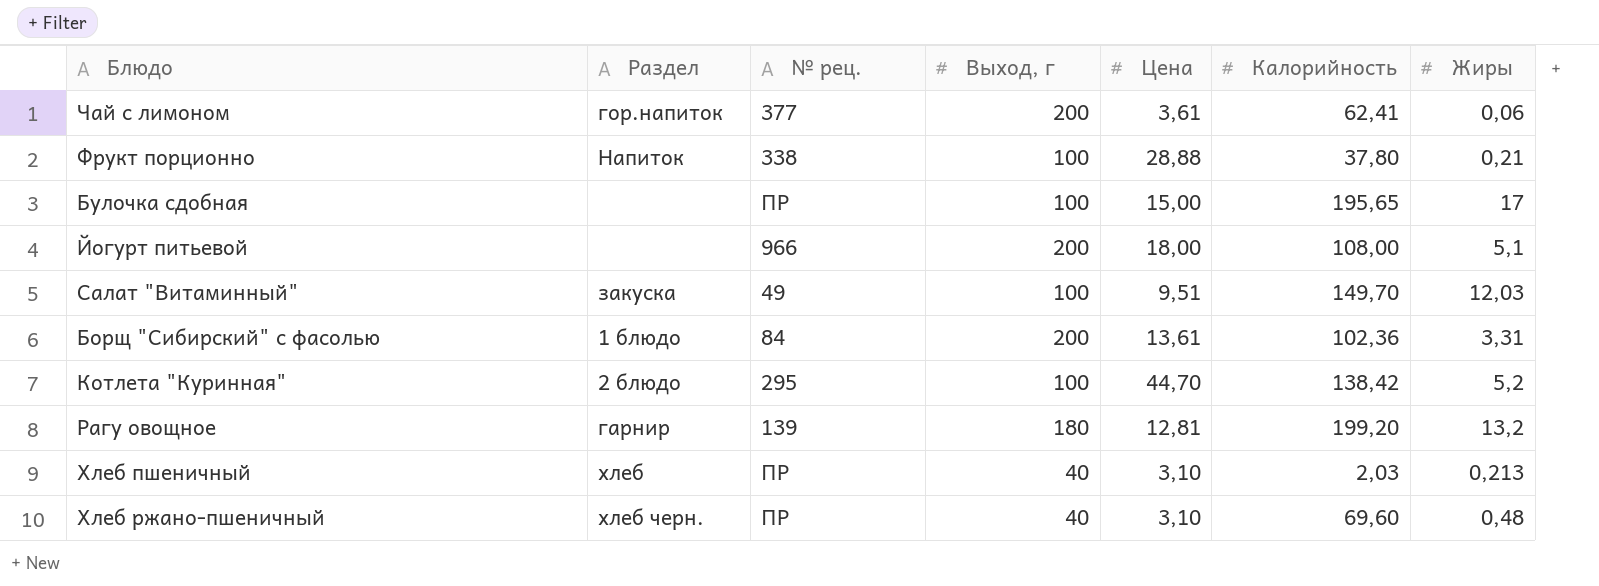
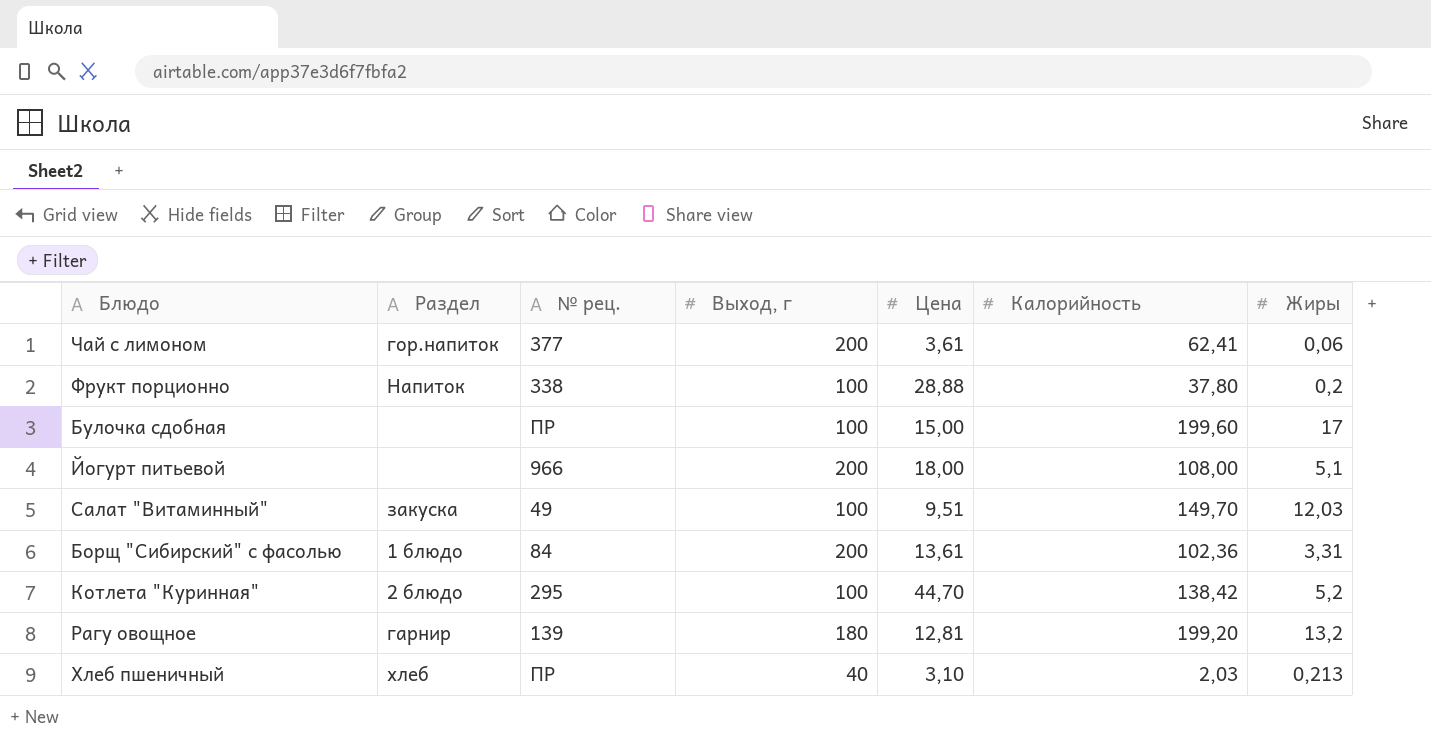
row Хлеб ржано-пшеничный: хлеб черн. | ПР | 40 | 3,10 | 69,60 | 0,48 -> none
Фрукт порционно | Жиры: 0,21 -> 0,2
Булочка сдобная | Калорийность: 195,65 -> 199,60

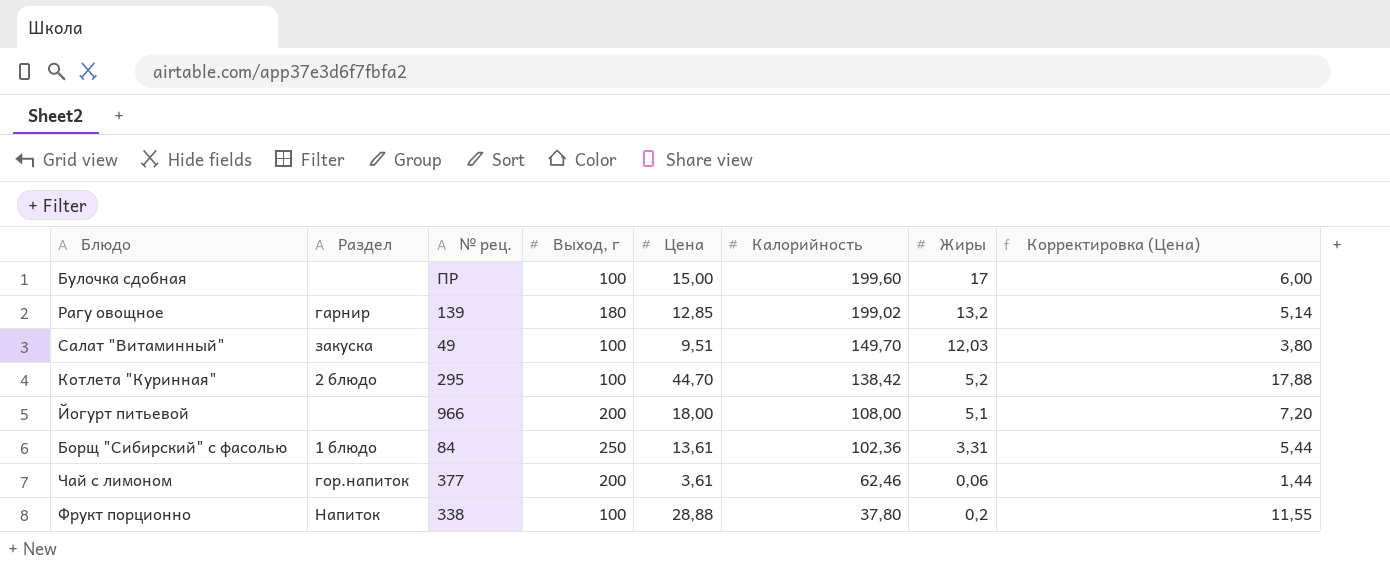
row order: none -> Калорийность descending
column Корректировка (Цена) | formula: none -> [Цена] * 0,4
row Хлеб пшеничный: хлеб | ПР | 40 | 3,10 | 2,03 | 0,213 -> none
Рагу овощное | Цена: 12,81 -> 12,85
Рагу овощное | Калорийность: 199,20 -> 199,02
Борщ "Сибирский" с фасолью | Выход, г: 200 -> 250
Чай с лимоном | Калорийность: 62,41 -> 62,46

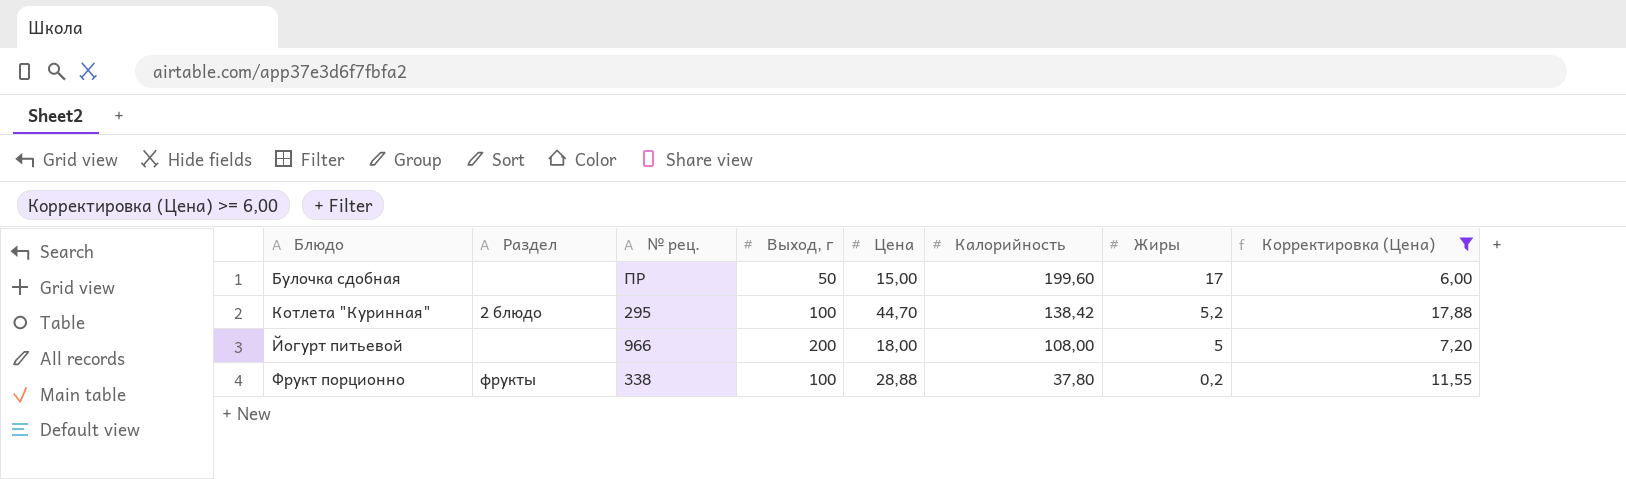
filter: none -> Корректировка (Цена) >= 6,00
Булочка сдобная | Выход, г: 100 -> 50
Йогурт питьевой | Жиры: 5,1 -> 5
Фрукт порционно | Раздел: Напиток -> фрукты

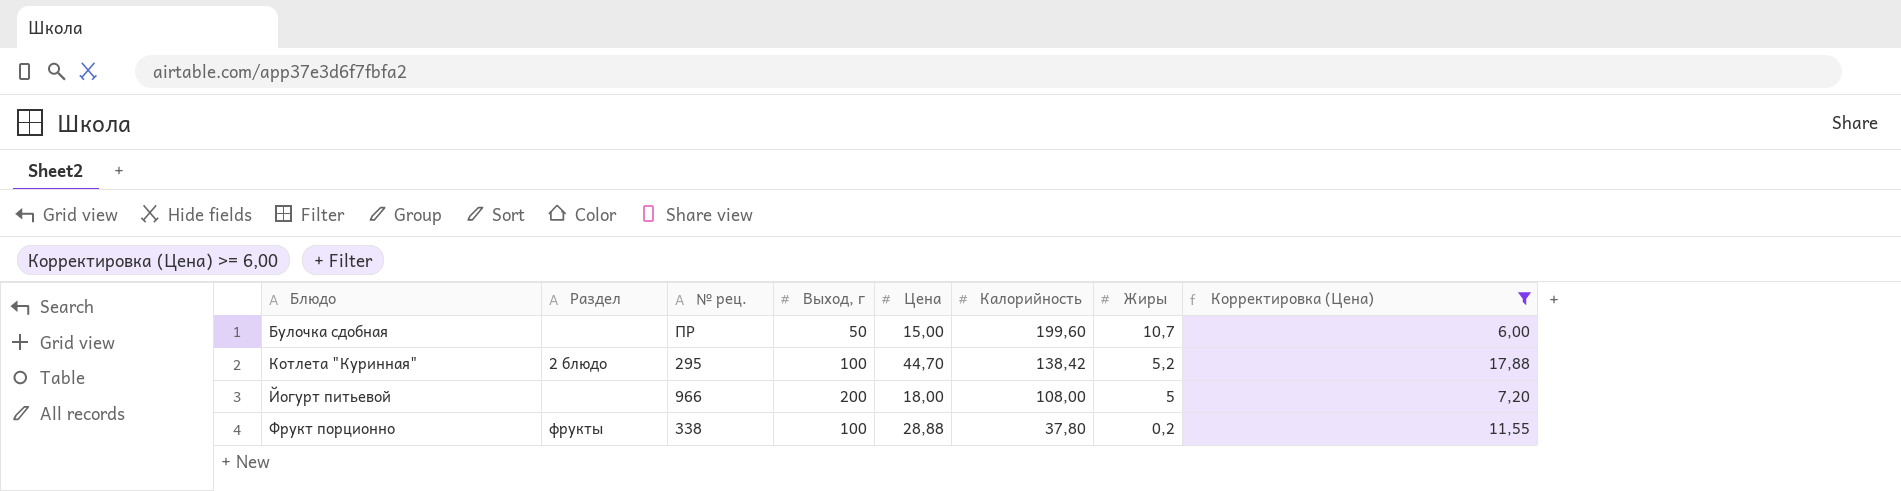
Булочка сдобная | Жиры: 17 -> 10,7

